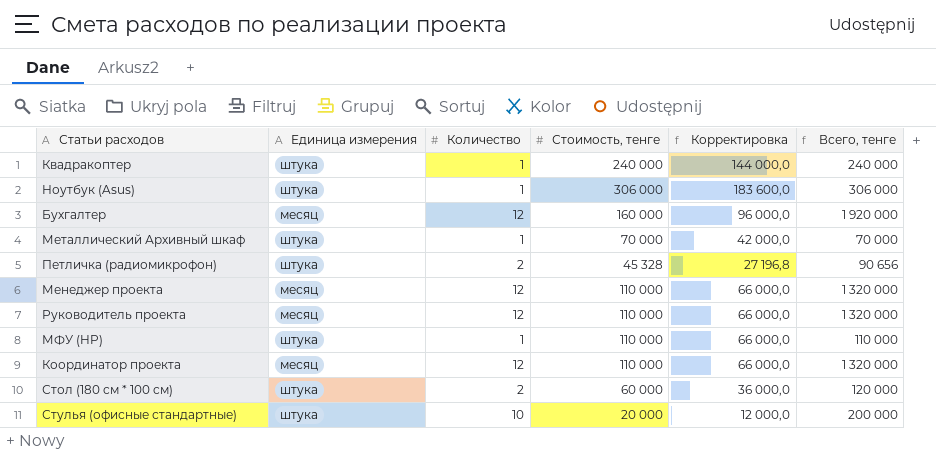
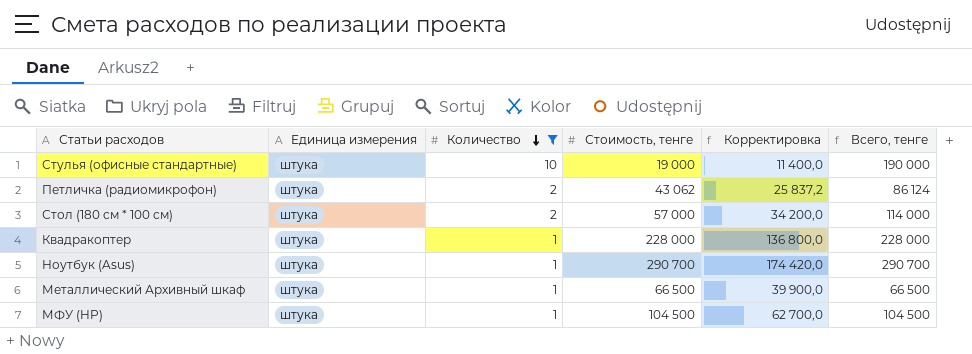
filter: none -> Количество != 12
row order: none -> Количество descending
Стулья (офисные стандартные) | Стоимость, тенге: 20 000 -> 19 000
Стулья (офисные стандартные) | Корректировка: 12 000,0 -> 11 400,0
Стулья (офисные стандартные) | Всего, тенге: 200 000 -> 190 000
Петличка (радиомикрофон) | Стоимость, тенге: 45 328 -> 43 062
Петличка (радиомикрофон) | Корректировка: 27 196,8 -> 25 837,2
Петличка (радиомикрофон) | Всего, тенге: 90 656 -> 86 124
Стол (180 cм * 100 cм) | Стоимость, тенге: 60 000 -> 57 000
Стол (180 cм * 100 cм) | Корректировка: 36 000,0 -> 34 200,0
Стол (180 cм * 100 cм) | Всего, тенге: 120 000 -> 114 000
Квадракоптер | Стоимость, тенге: 240 000 -> 228 000
Квадракоптер | Корректировка: 144 000,0 -> 136 800,0
Квадракоптер | Всего, тенге: 240 000 -> 228 000
Ноутбук (Asus) | Стоимость, тенге: 306 000 -> 290 700
Ноутбук (Asus) | Корректировка: 183 600,0 -> 174 420,0
Ноутбук (Asus) | Всего, тенге: 306 000 -> 290 700
Металлический Архивный шкаф | Стоимость, тенге: 70 000 -> 66 500
Металлический Архивный шкаф | Корректировка: 42 000,0 -> 39 900,0
Металлический Архивный шкаф | Всего, тенге: 70 000 -> 66 500
МФУ (HP) | Стоимость, тенге: 110 000 -> 104 500
МФУ (HP) | Корректировка: 66 000,0 -> 62 700,0
МФУ (HP) | Всего, тенге: 110 000 -> 104 500

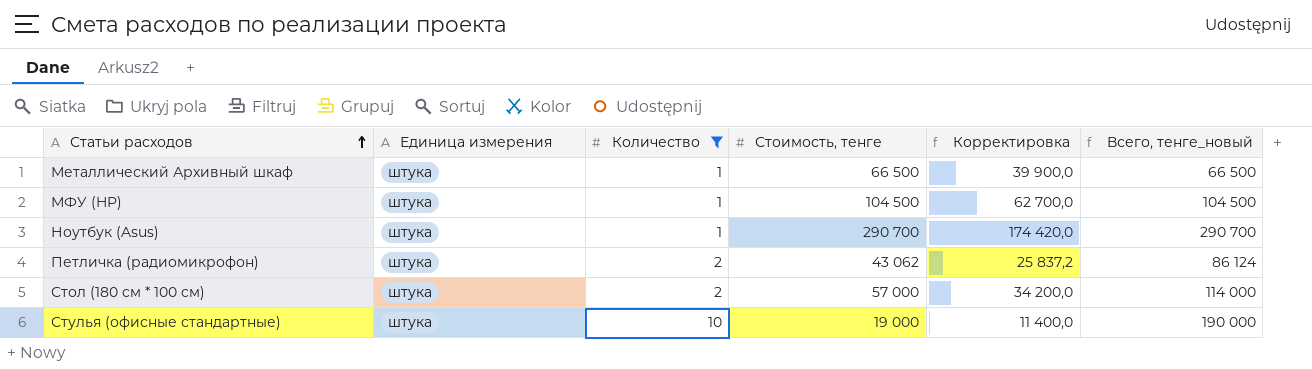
row order: Количество descending -> Статьи расходов ascending
column name: Всего, тенге -> Всего, тенге_новый
row Квадракоптер: штука | 1 | 228 000 | 136 800,0 | 228 000 -> none

